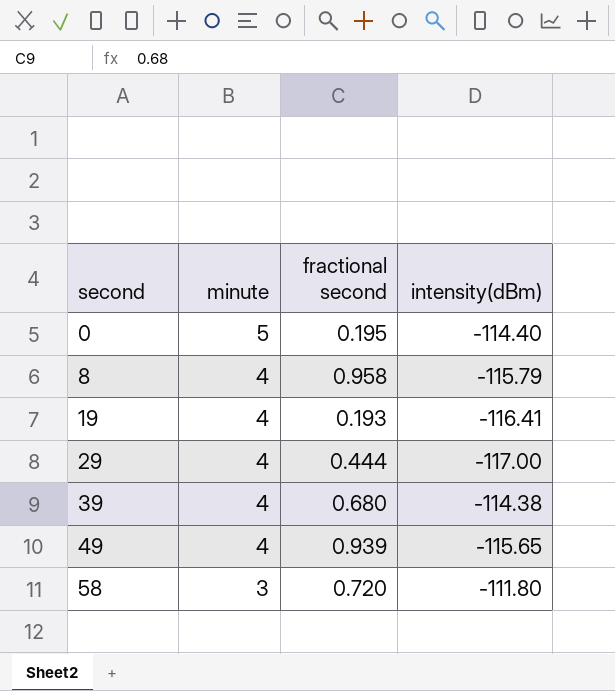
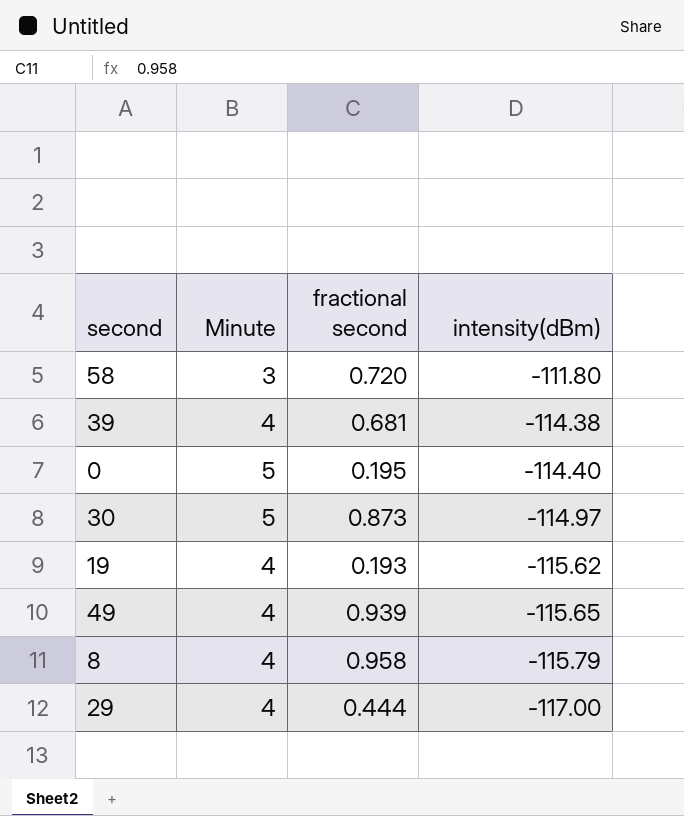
row order: second ascending -> intensity(dBm) descending
column name: minute -> Minute
39 | fractional second: 0.680 -> 0.681
row 30: none -> 5 | 0.873 | -114.97
19 | intensity(dBm): -116.41 -> -115.62

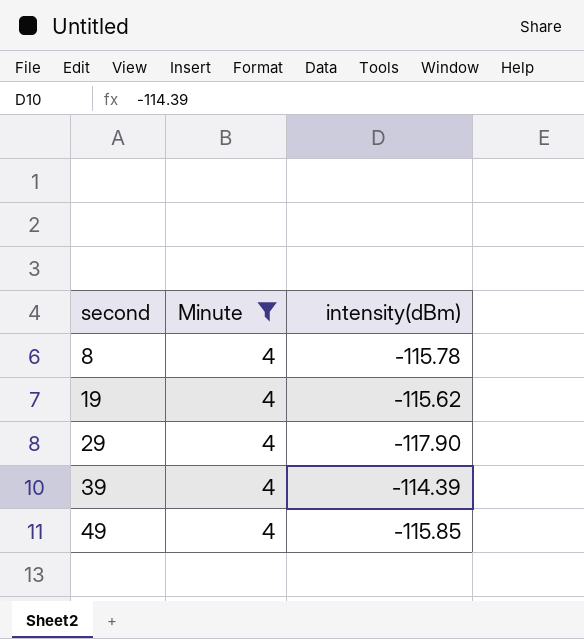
filter: none -> Minute = 4
row order: intensity(dBm) descending -> second ascending
column fractional second | position: 3 -> none
8 | intensity(dBm): -115.79 -> -115.78
29 | intensity(dBm): -117.00 -> -117.90
39 | intensity(dBm): -114.38 -> -114.39
49 | intensity(dBm): -115.65 -> -115.85

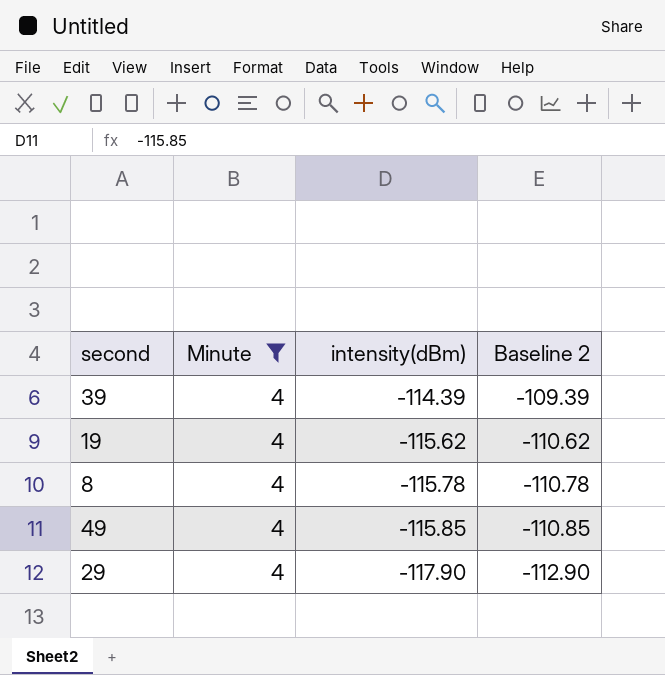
row order: second ascending -> intensity(dBm) descending
column Baseline 2 | formula: none -> [intensity(dBm)] + 5

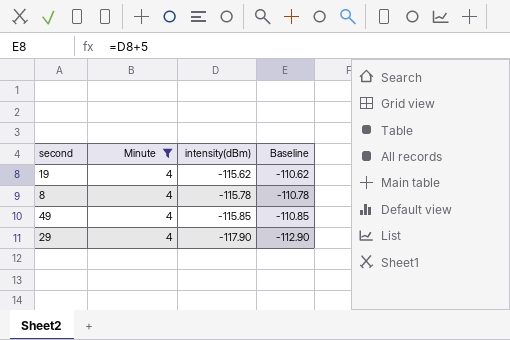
column name: Baseline 2 -> Baseline
row 39: 4 | -114.39 | -109.39 -> none

